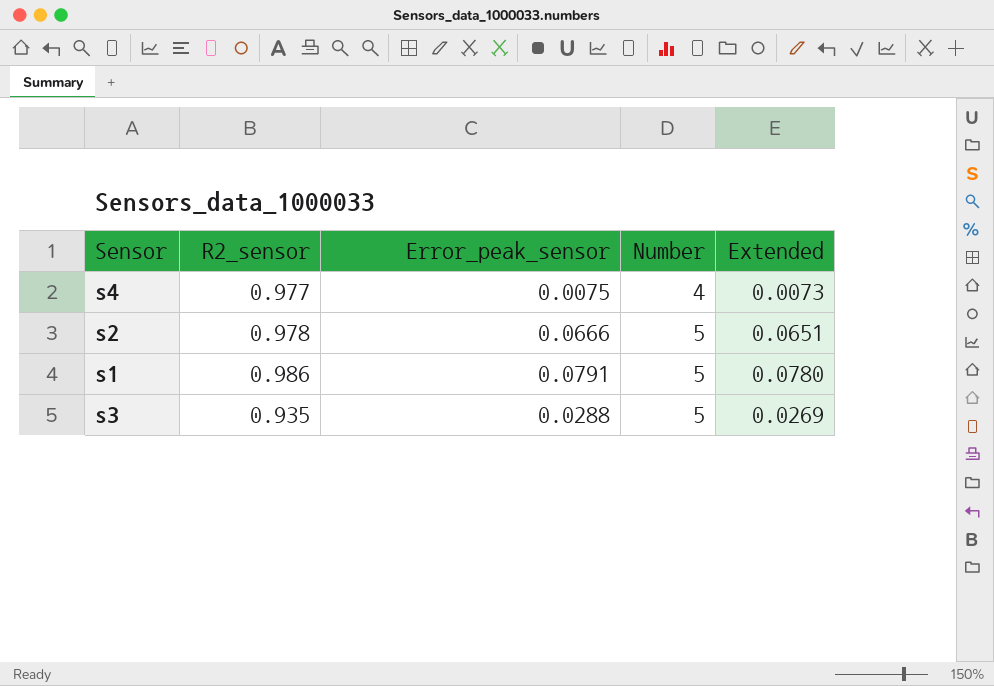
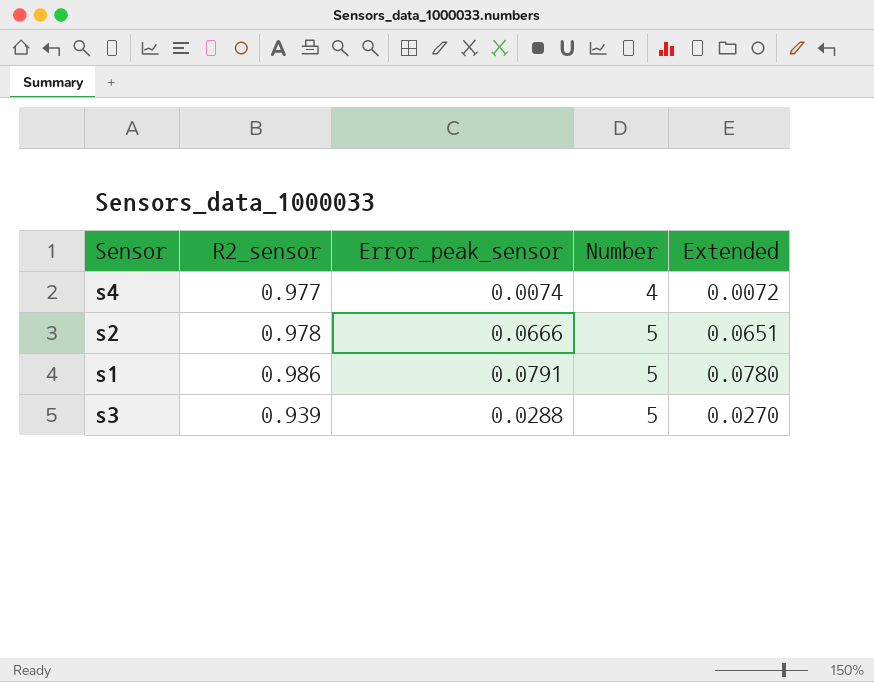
s4 | Error_peak_sensor: 0.0075 -> 0.0074
s4 | Extended: 0.0073 -> 0.0072
s3 | R2_sensor: 0.935 -> 0.939
s3 | Extended: 0.0269 -> 0.0270

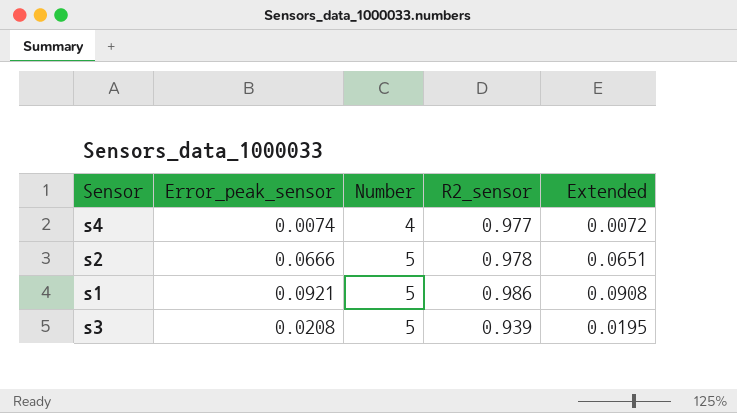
column R2_sensor | position: 2 -> 4
s1 | Error_peak_sensor: 0.0791 -> 0.0921
s1 | Extended: 0.0780 -> 0.0908
s3 | Error_peak_sensor: 0.0288 -> 0.0208
s3 | Extended: 0.0270 -> 0.0195

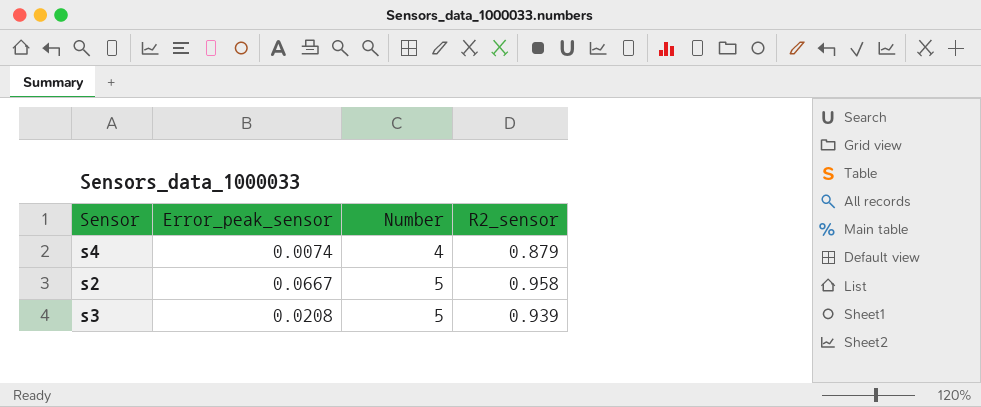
column Extended | formula: [Error_peak_sensor] * [R2_sensor] -> none
row s1: 0.0921 | 5 | 0.986 | 0.0908 -> none
s4 | R2_sensor: 0.977 -> 0.879
s2 | Error_peak_sensor: 0.0666 -> 0.0667
s2 | R2_sensor: 0.978 -> 0.958

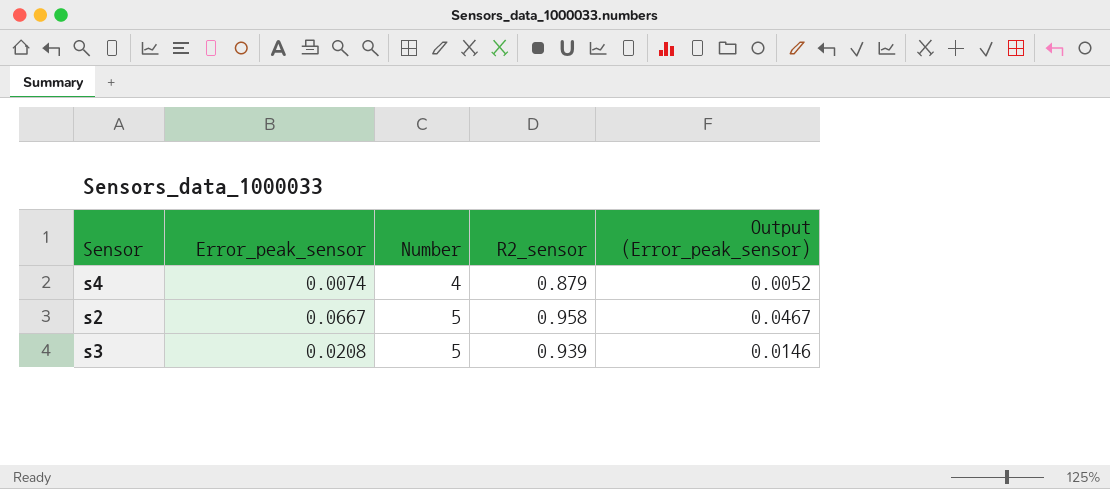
column Output (Error_peak_sensor) | formula: none -> [Error_peak_sensor] * 0.7

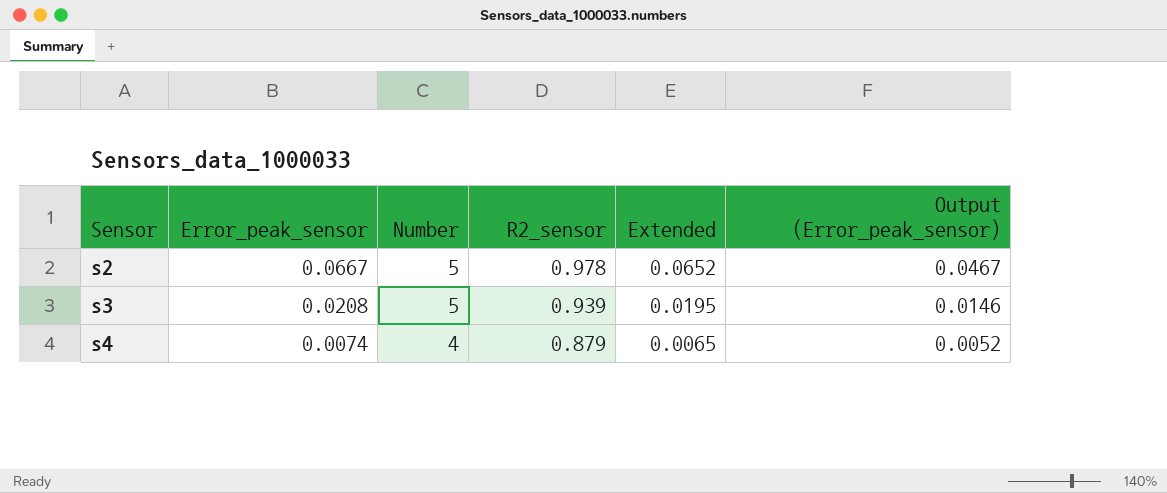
row order: Number ascending -> Sensor ascending
column Extended | formula: none -> [Error_peak_sensor] * [R2_sensor]
s2 | R2_sensor: 0.958 -> 0.978

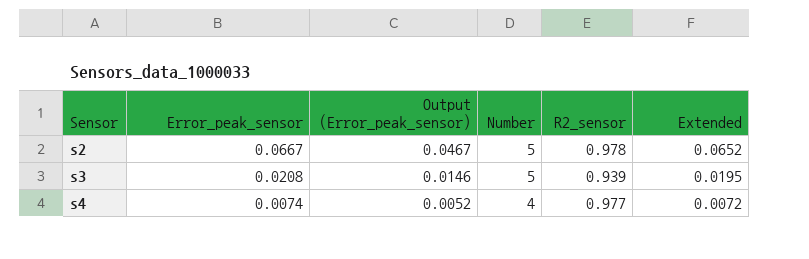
column Output (Error_peak_sensor) | position: 6 -> 3
s4 | R2_sensor: 0.879 -> 0.977
s4 | Extended: 0.0065 -> 0.0072

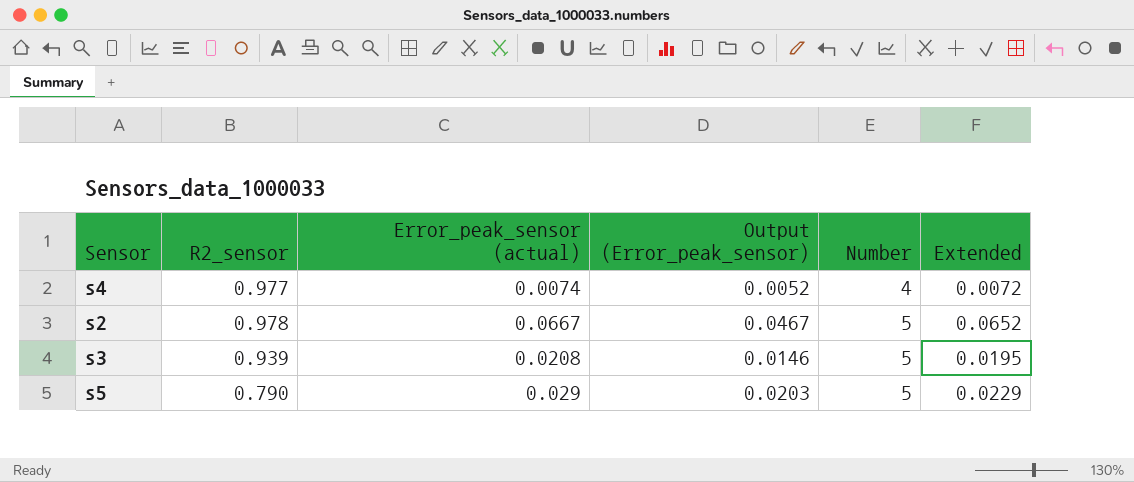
row order: Sensor ascending -> Number ascending
column R2_sensor | position: 5 -> 2
column name: Error_peak_sensor -> Error_peak_sensor (actual)
row s5: none -> 0.790 | 0.029 | 0.0203 | 5 | 0.0229

